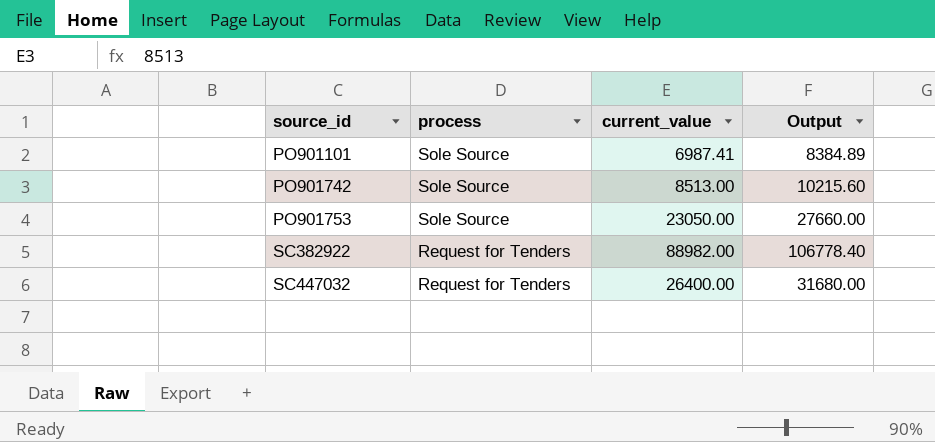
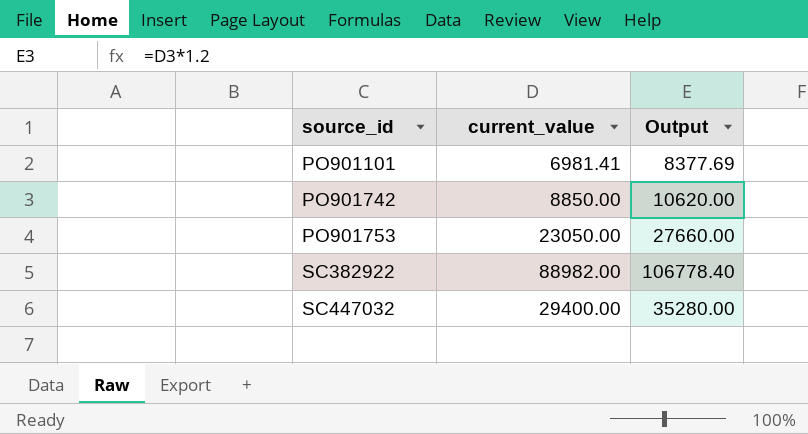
column process | position: 2 -> none
PO901101 | current_value: 6987.41 -> 6981.41
PO901101 | Output: 8384.89 -> 8377.69
PO901742 | current_value: 8513.00 -> 8850.00
PO901742 | Output: 10215.60 -> 10620.00
SC447032 | current_value: 26400.00 -> 29400.00
SC447032 | Output: 31680.00 -> 35280.00

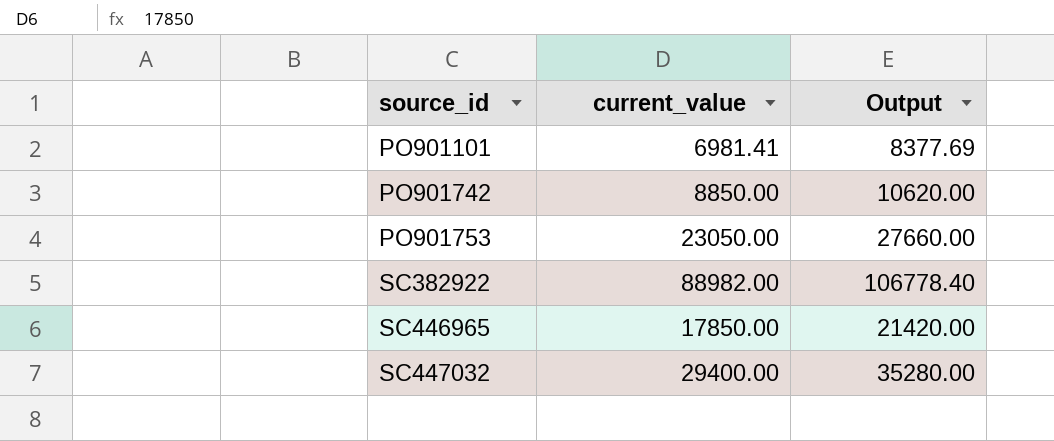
row SC446965: none -> 17850.00 | 21420.00

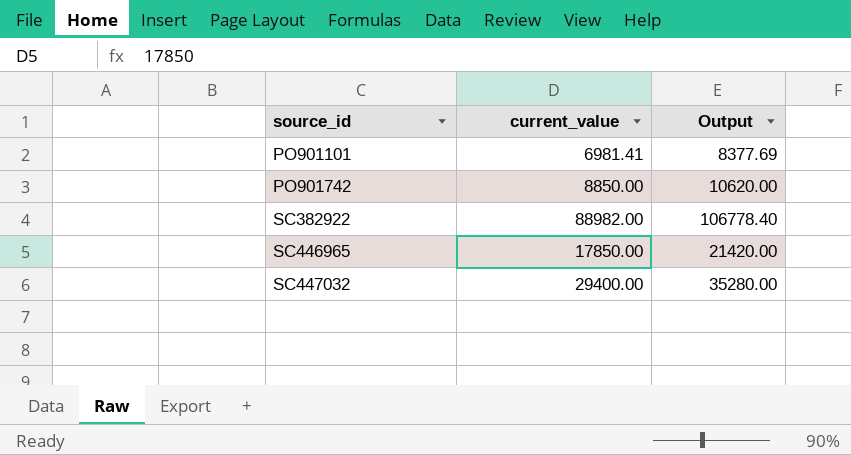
row PO901753: 23050.00 | 27660.00 -> none

